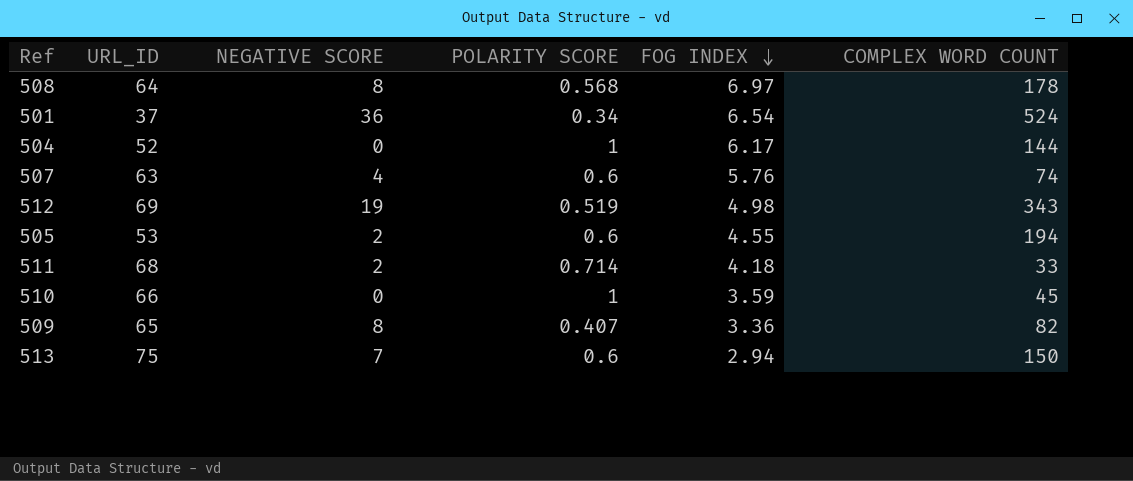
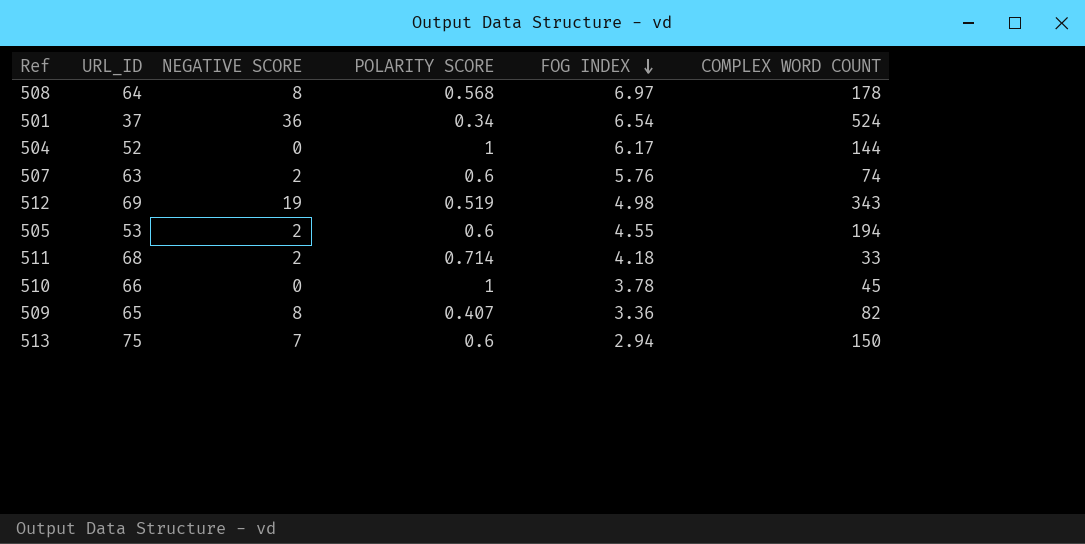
507 | NEGATIVE SCORE: 4 -> 2
510 | FOG INDEX: 3.59 -> 3.78

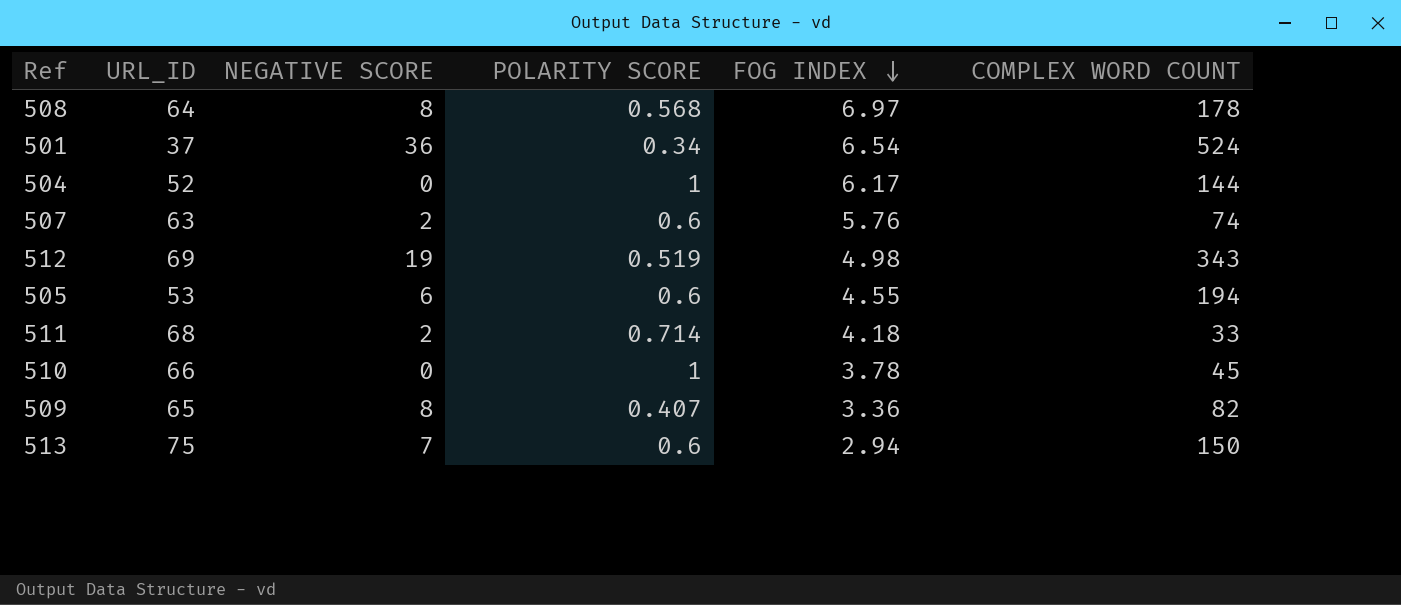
505 | NEGATIVE SCORE: 2 -> 6

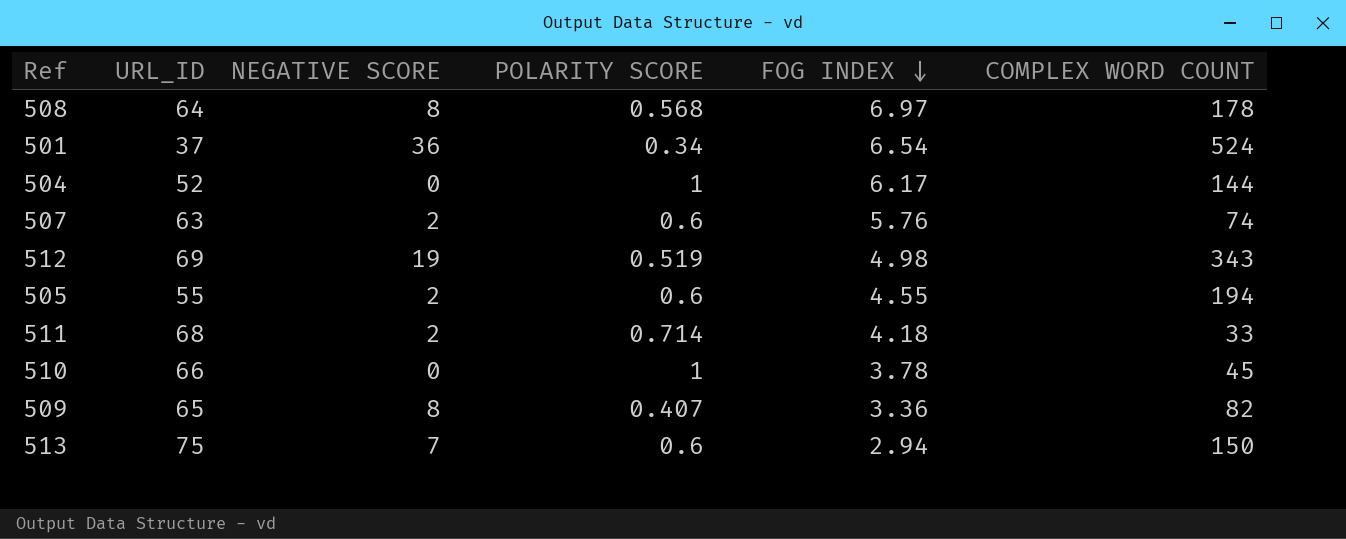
505 | URL_ID: 53 -> 55
505 | NEGATIVE SCORE: 6 -> 2

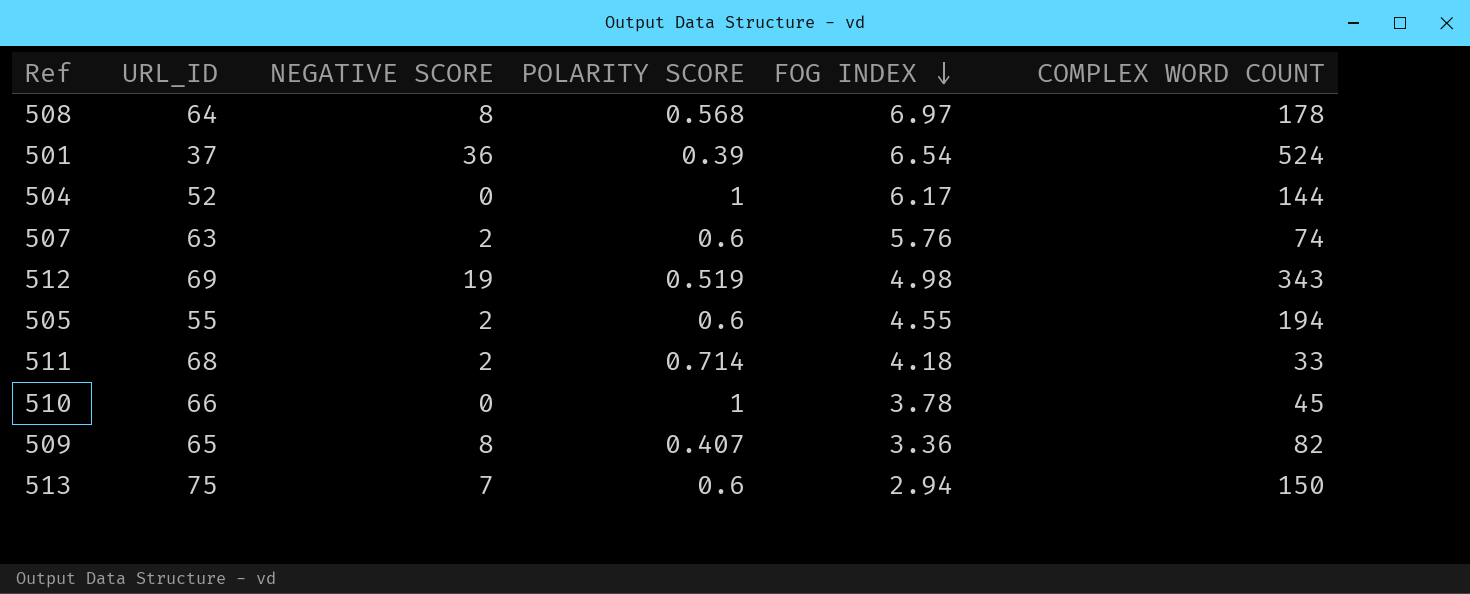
501 | POLARITY SCORE: 0.34 -> 0.39

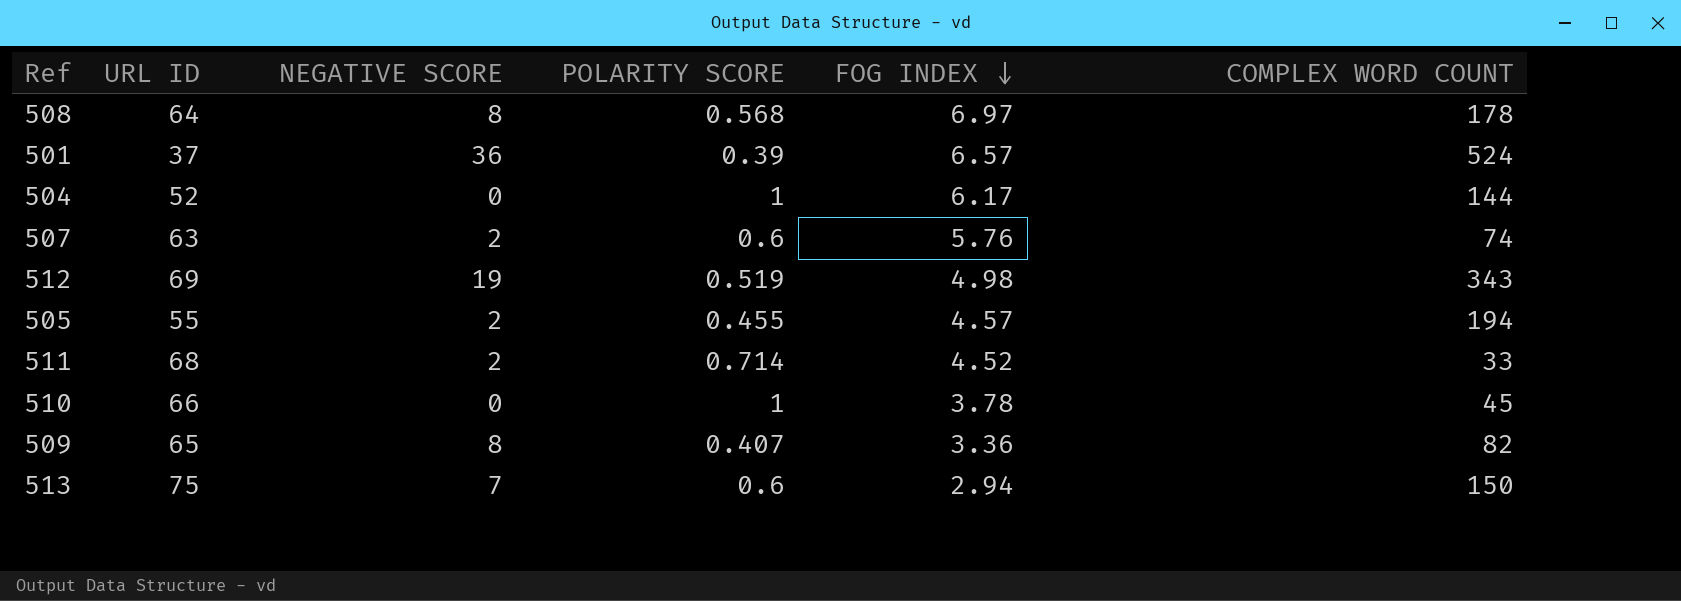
column name: URL_ID -> URL ID
501 | FOG INDEX: 6.54 -> 6.57
505 | POLARITY SCORE: 0.6 -> 0.455
505 | FOG INDEX: 4.55 -> 4.57
511 | FOG INDEX: 4.18 -> 4.52

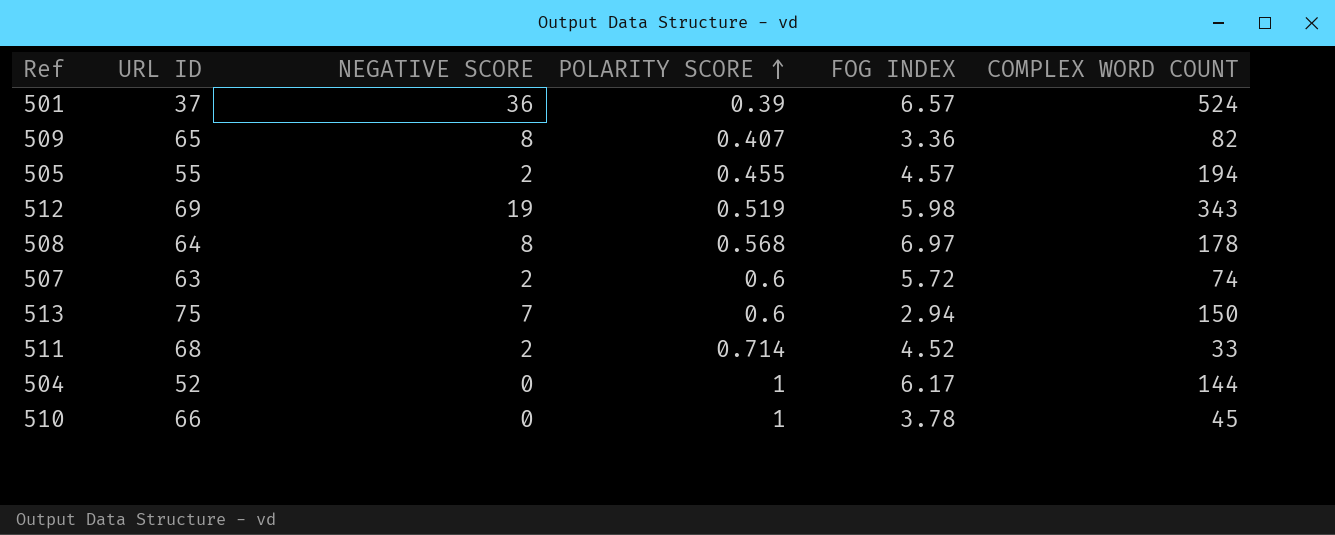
row order: FOG INDEX descending -> POLARITY SCORE ascending
512 | FOG INDEX: 4.98 -> 5.98
507 | FOG INDEX: 5.76 -> 5.72

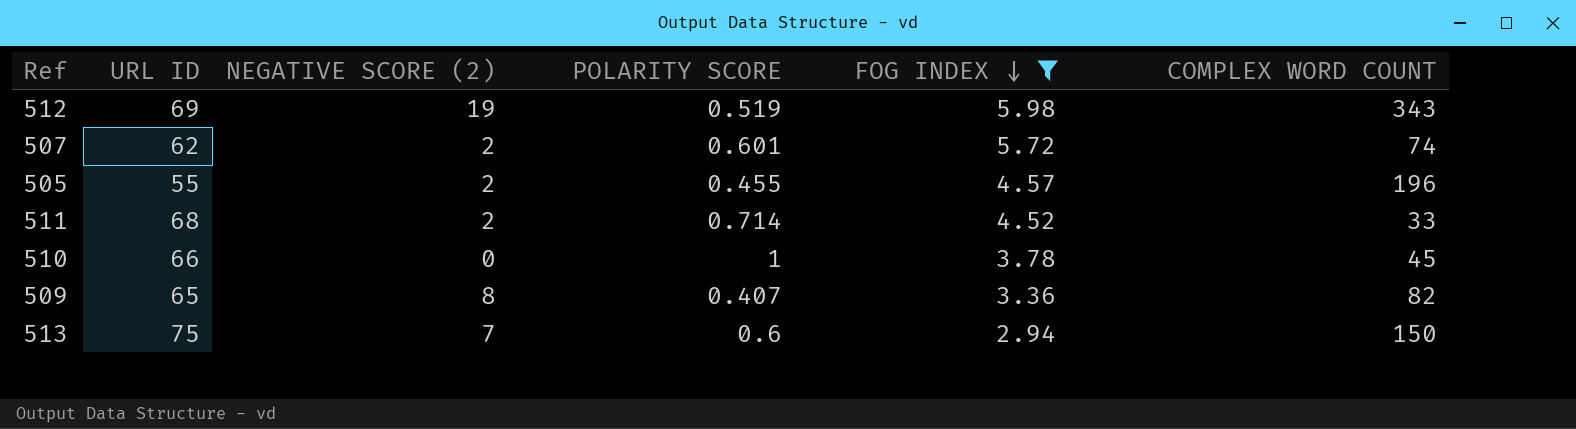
filter: none -> FOG INDEX <= 5.98
row order: POLARITY SCORE ascending -> FOG INDEX descending
column name: NEGATIVE SCORE -> NEGATIVE SCORE (2)
507 | URL ID: 63 -> 62
507 | POLARITY SCORE: 0.6 -> 0.601
505 | COMPLEX WORD COUNT: 194 -> 196

